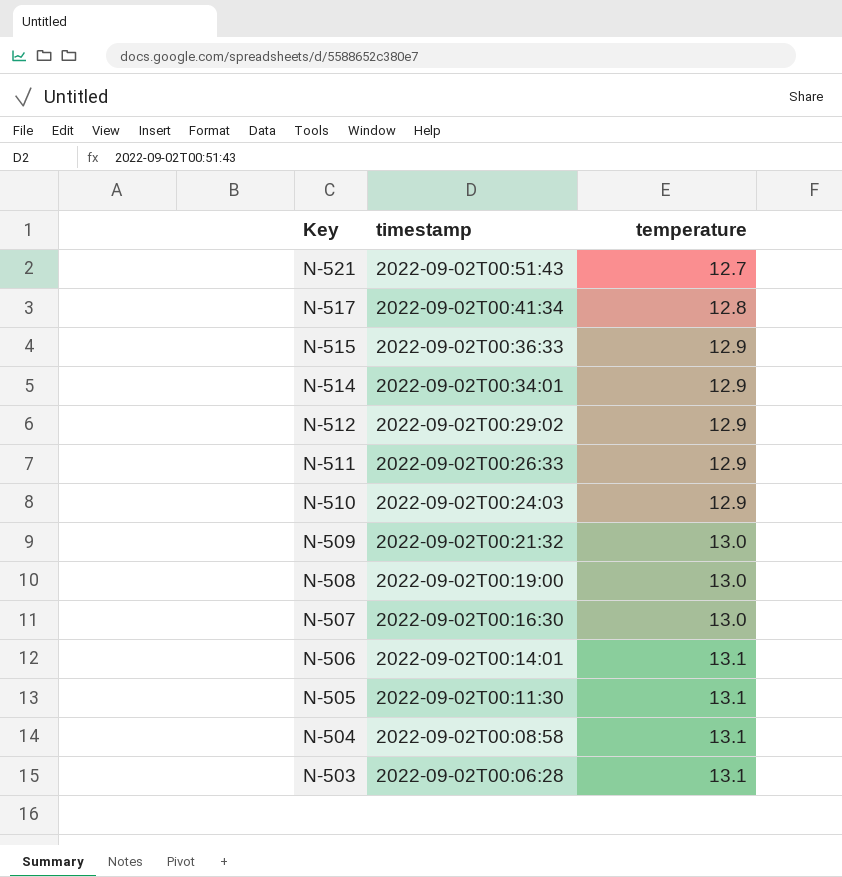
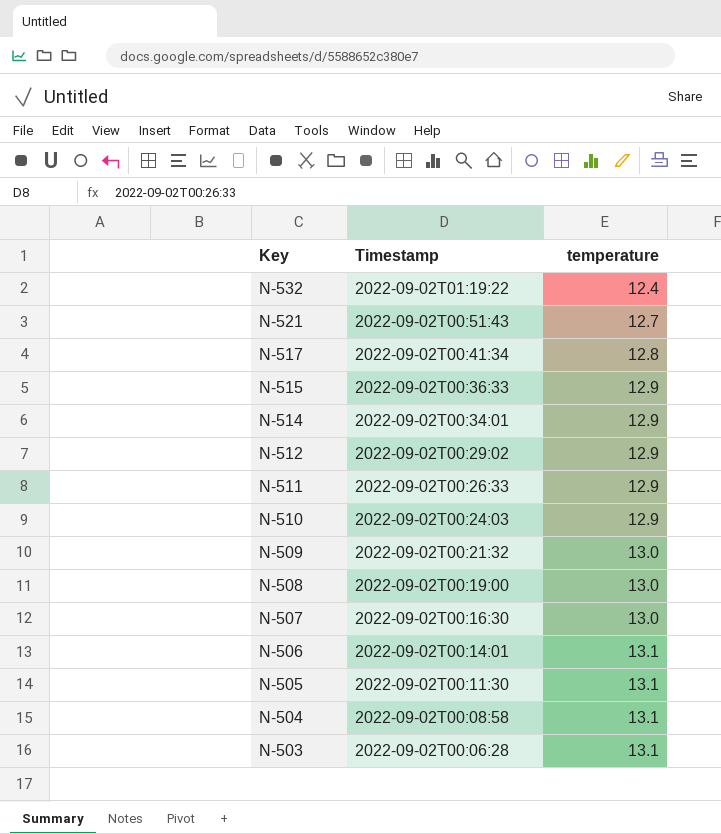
column name: timestamp -> Timestamp
row N-532: none -> 2022-09-02T01:19:22 | 12.4

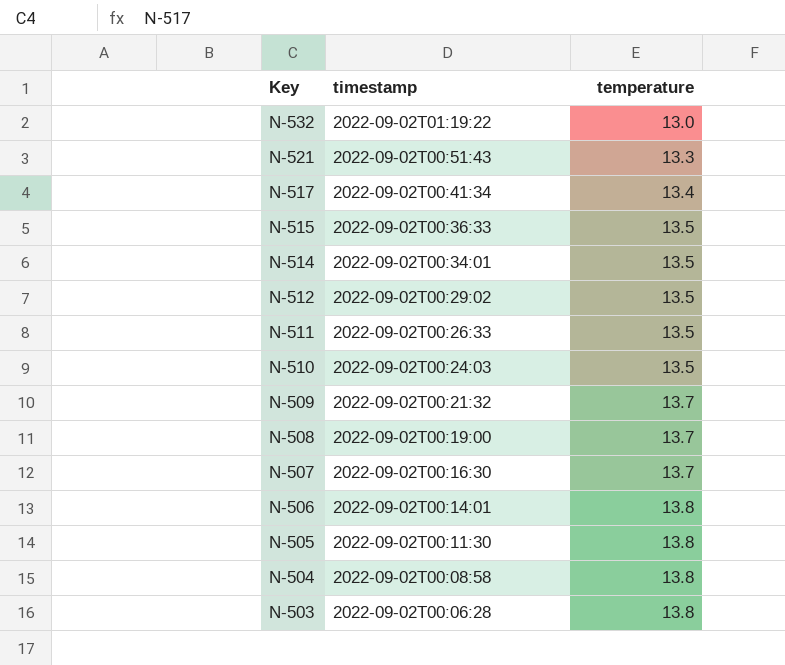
column name: Timestamp -> timestamp
N-532 | temperature: 12.4 -> 13.0
N-521 | temperature: 12.7 -> 13.3
N-517 | temperature: 12.8 -> 13.4
N-515 | temperature: 12.9 -> 13.5
N-514 | temperature: 12.9 -> 13.5
N-512 | temperature: 12.9 -> 13.5
N-511 | temperature: 12.9 -> 13.5
N-510 | temperature: 12.9 -> 13.5
N-509 | temperature: 13.0 -> 13.7
N-508 | temperature: 13.0 -> 13.7
N-507 | temperature: 13.0 -> 13.7
N-506 | temperature: 13.1 -> 13.8
N-505 | temperature: 13.1 -> 13.8
N-504 | temperature: 13.1 -> 13.8
N-503 | temperature: 13.1 -> 13.8

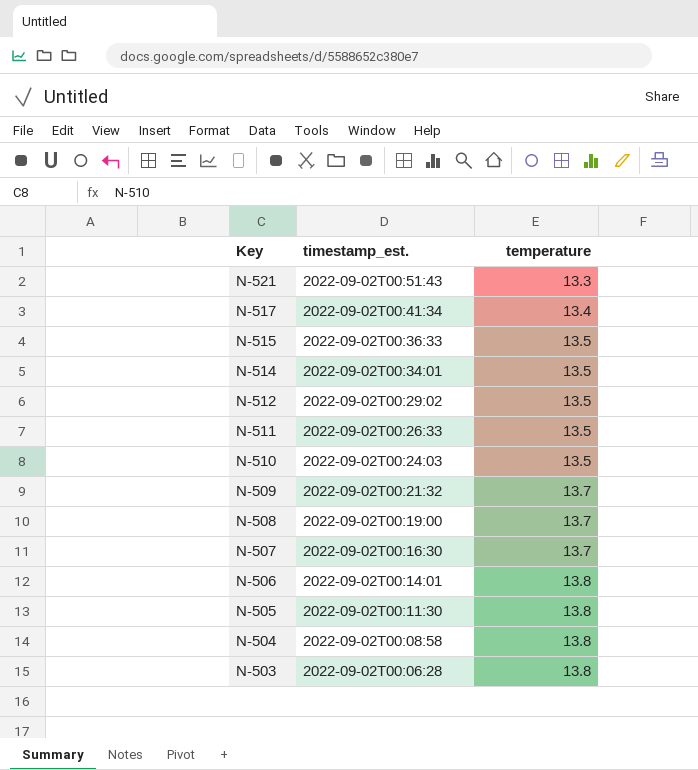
column name: timestamp -> timestamp_est.
row N-532: 2022-09-02T01:19:22 | 13.0 -> none

